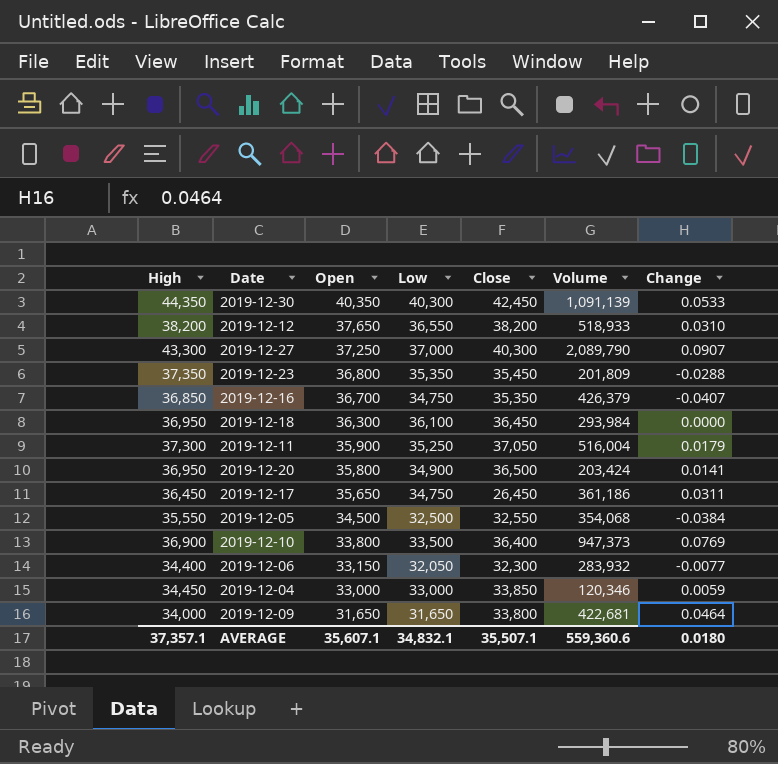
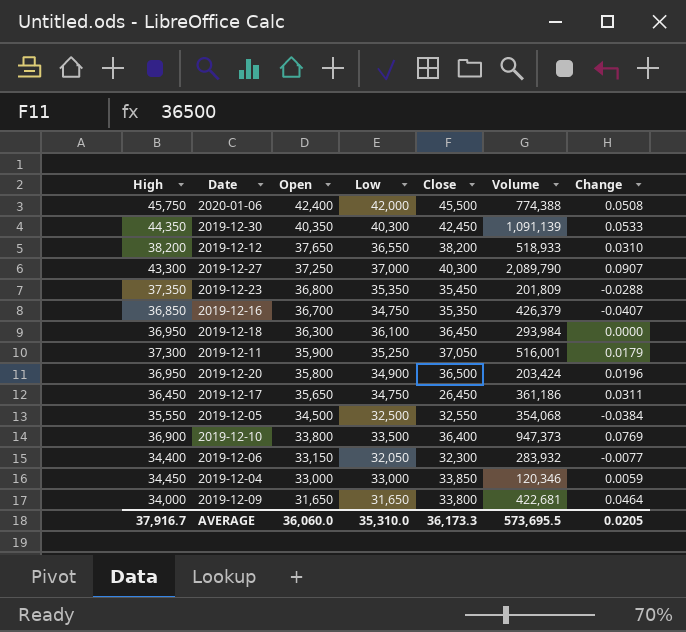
row 2020-01-06: none -> 45,750 | 42,400 | 42,000 | 45,500 | 774,388 | 0.0508
2019-12-11 | Volume: 516,004 -> 516,001
2019-12-20 | Change: 0.0141 -> 0.0196
AVERAGE | High: 37,357.1 -> 37,916.7
AVERAGE | Open: 35,607.1 -> 36,060.0
AVERAGE | Low: 34,832.1 -> 35,310.0
AVERAGE | Close: 35,507.1 -> 36,173.3
AVERAGE | Volume: 559,360.6 -> 573,695.5
AVERAGE | Change: 0.0180 -> 0.0205

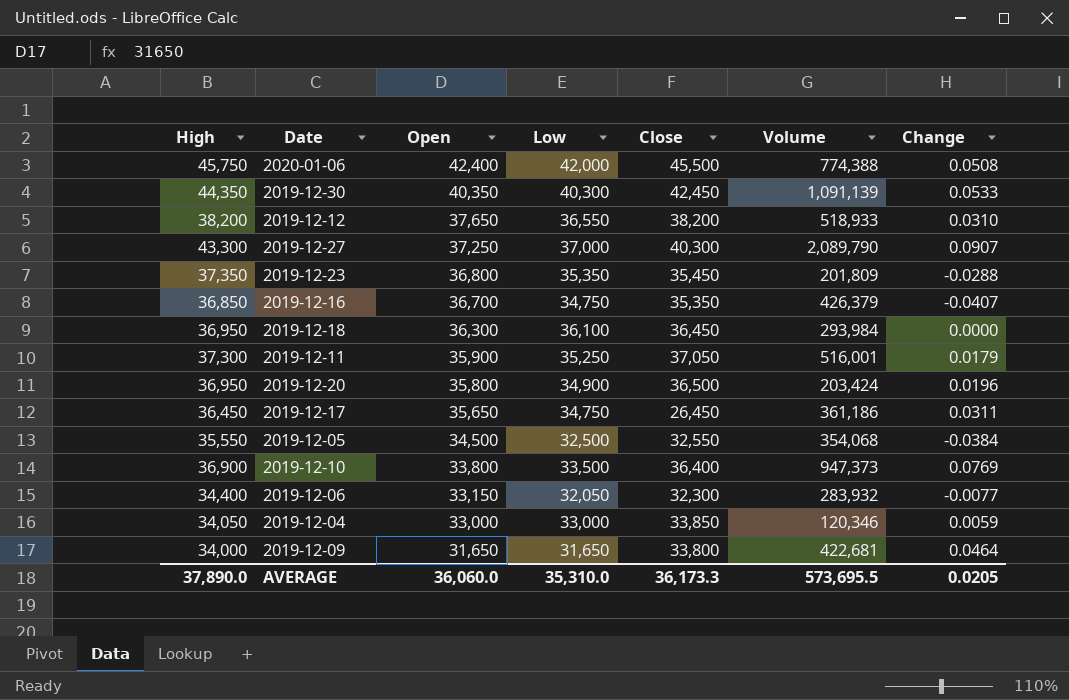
2019-12-04 | High: 34,450 -> 34,050
AVERAGE | High: 37,916.7 -> 37,890.0

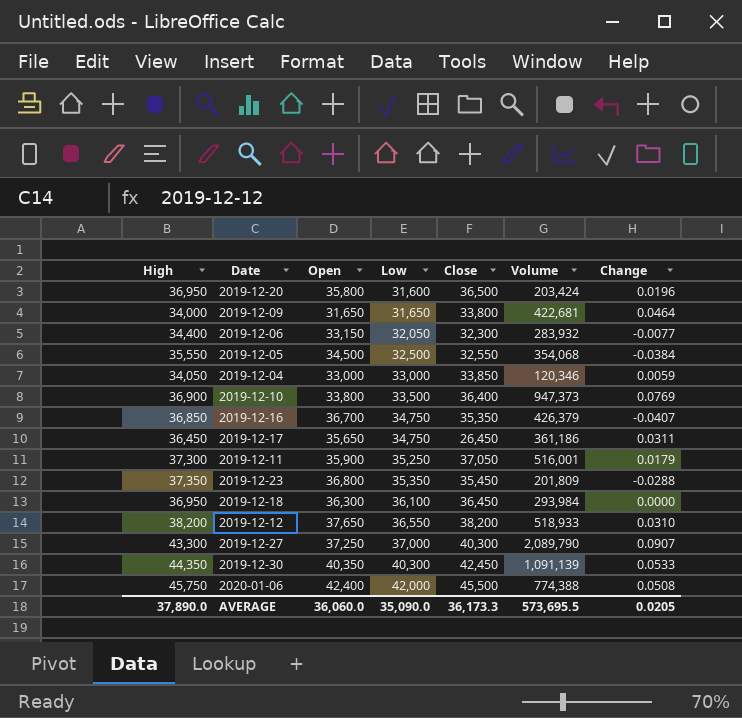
row order: Open descending -> Low ascending
2019-12-20 | Low: 34,900 -> 31,600
AVERAGE | Low: 35,310.0 -> 35,090.0

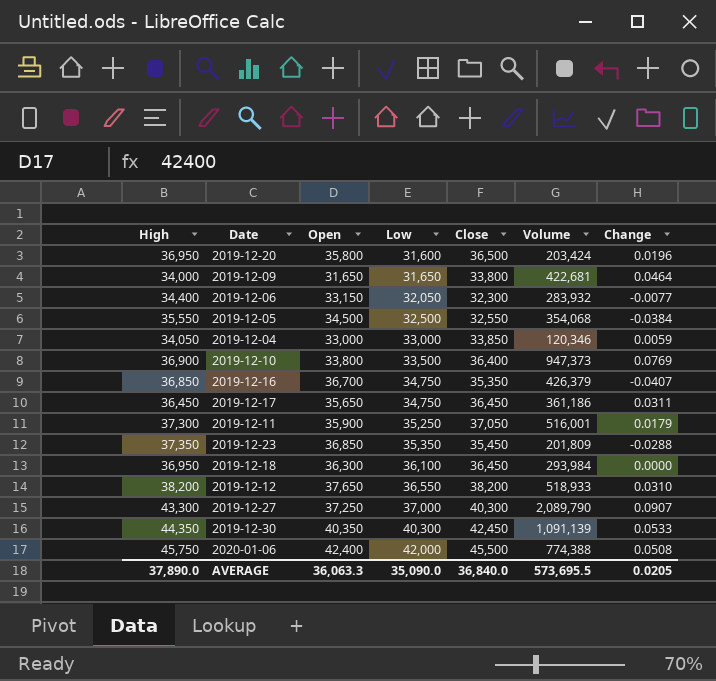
2019-12-17 | Close: 26,450 -> 36,450
2019-12-23 | Open: 36,800 -> 36,850
AVERAGE | Open: 36,060.0 -> 36,063.3
AVERAGE | Close: 36,173.3 -> 36,840.0

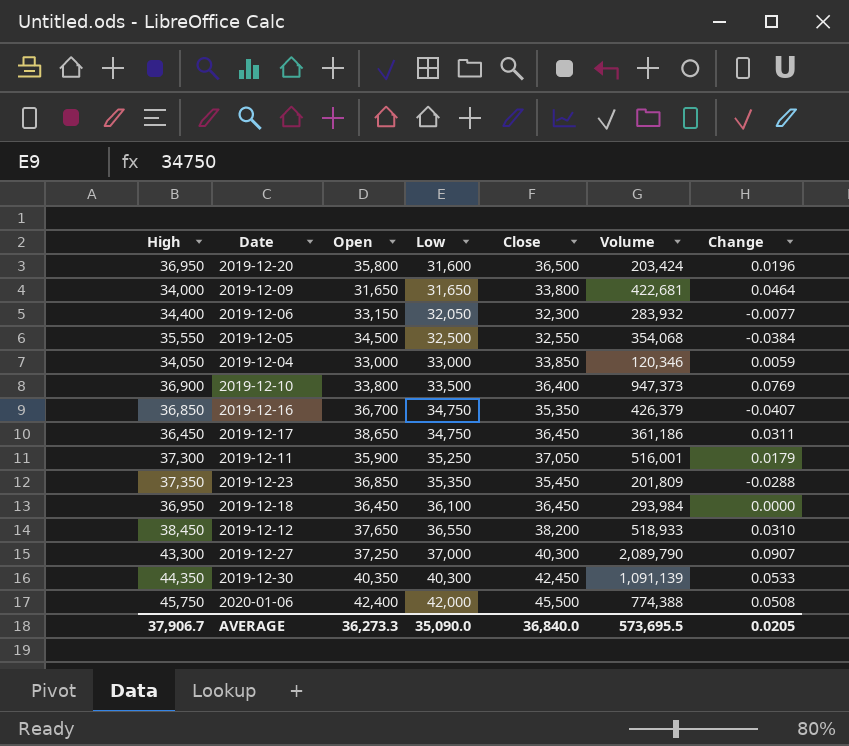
2019-12-17 | Open: 35,650 -> 38,650
2019-12-18 | Open: 36,300 -> 36,450
2019-12-12 | High: 38,200 -> 38,450
AVERAGE | High: 37,890.0 -> 37,906.7
AVERAGE | Open: 36,063.3 -> 36,273.3

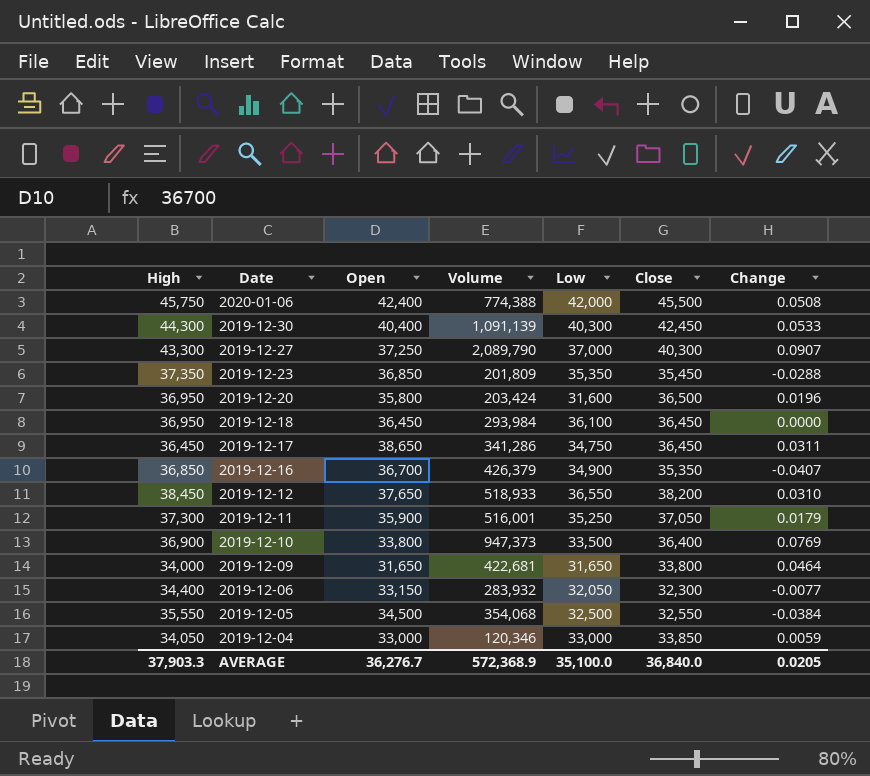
row order: Low ascending -> Date descending
column Volume | position: 6 -> 4
2019-12-30 | High: 44,350 -> 44,300
2019-12-30 | Open: 40,350 -> 40,400
2019-12-17 | Volume: 361,186 -> 341,286
2019-12-16 | Low: 34,750 -> 34,900
AVERAGE | High: 37,906.7 -> 37,903.3
AVERAGE | Open: 36,273.3 -> 36,276.7
AVERAGE | Volume: 573,695.5 -> 572,368.9
AVERAGE | Low: 35,090.0 -> 35,100.0

